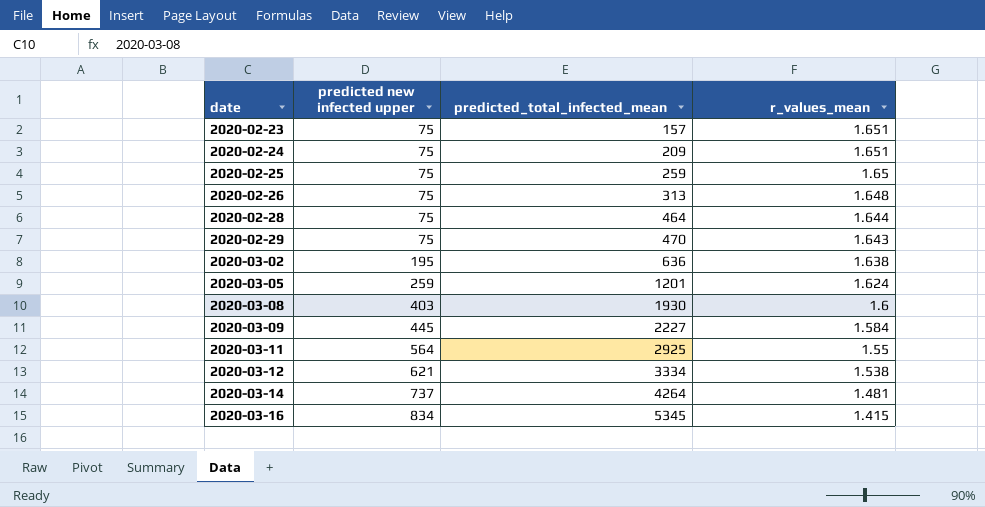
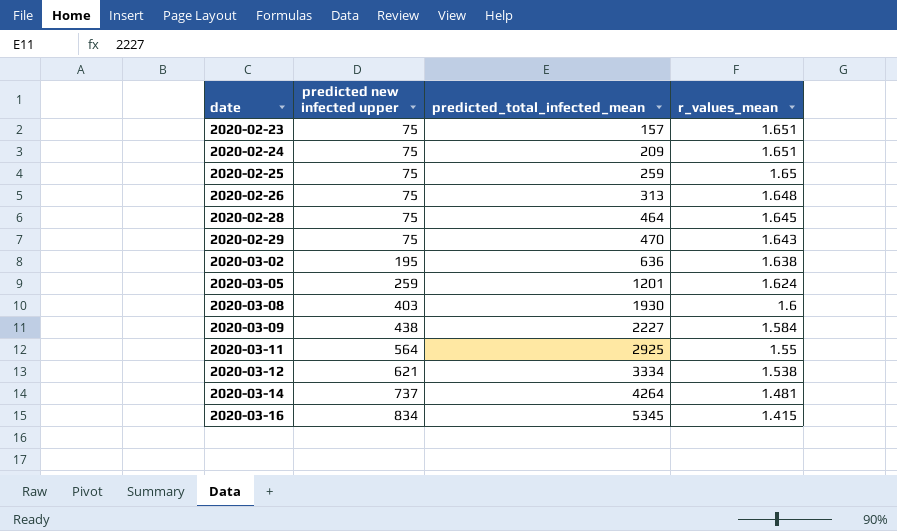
2020-02-28 | r_values_mean: 1.644 -> 1.645
2020-03-09 | predicted new infected upper: 445 -> 438

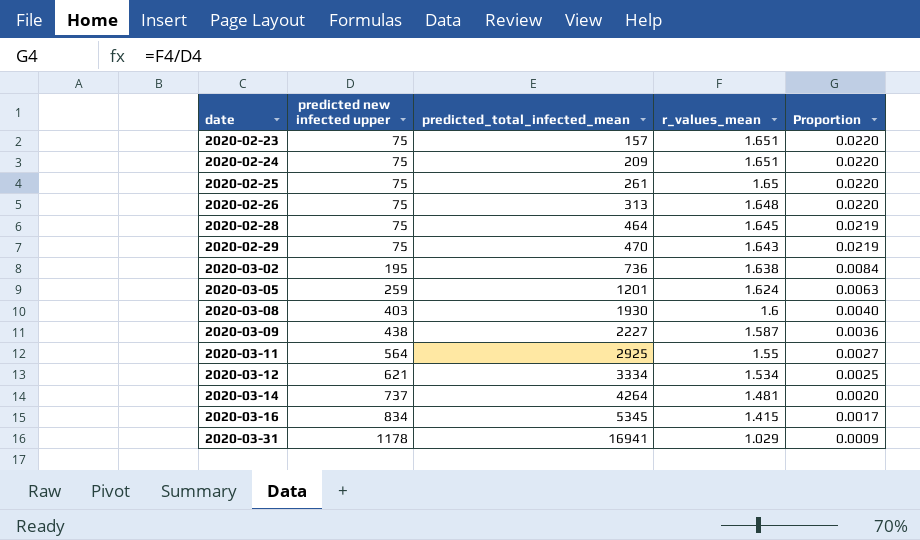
column Proportion | formula: none -> [r_values_mean] / [predicted new infected upper]
2020-02-25 | predicted_total_infected_mean: 259 -> 261
2020-03-02 | predicted_total_infected_mean: 636 -> 736
2020-03-09 | r_values_mean: 1.584 -> 1.587
2020-03-12 | r_values_mean: 1.538 -> 1.534
row 2020-03-31: none -> 1178 | 16941 | 1.029 | 0.0009

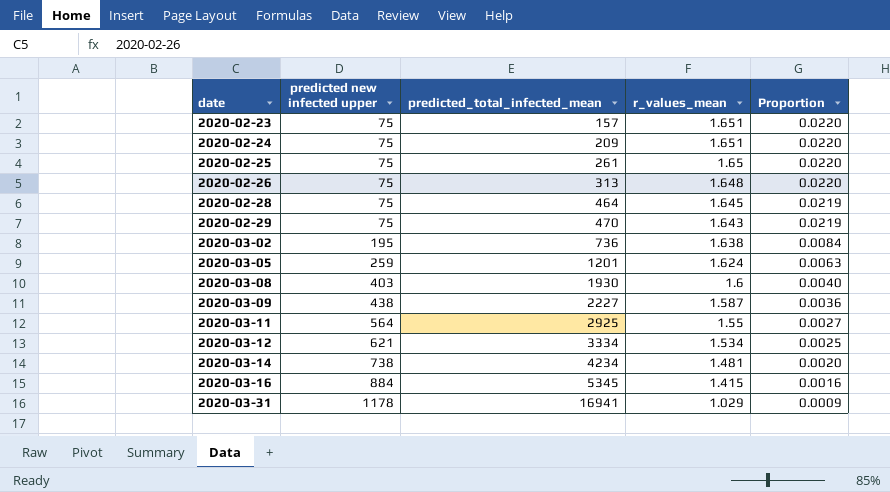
2020-03-14 | predicted new infected upper: 737 -> 738
2020-03-14 | predicted_total_infected_mean: 4264 -> 4234
2020-03-16 | predicted new infected upper: 834 -> 884
2020-03-16 | Proportion: 0.0017 -> 0.0016

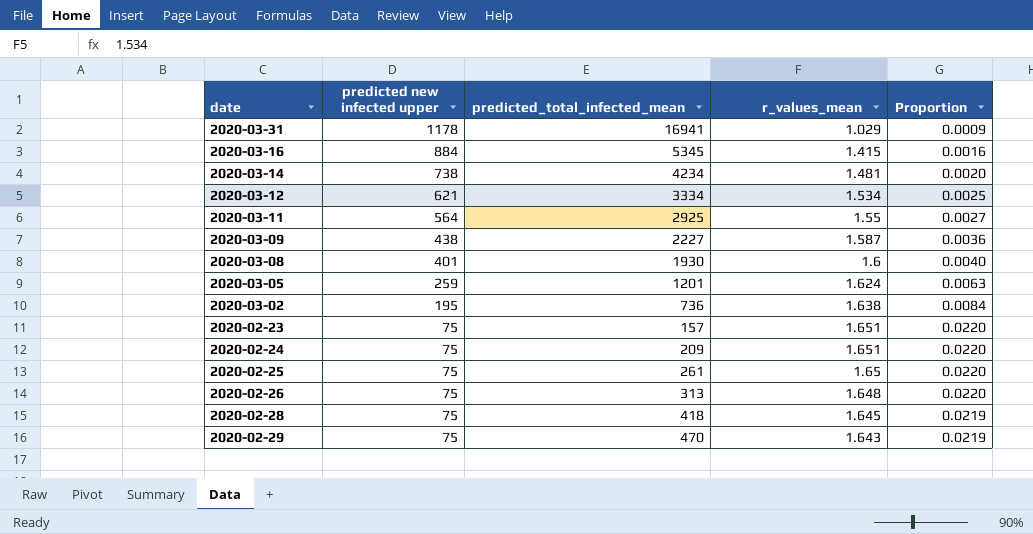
row order: date ascending -> predicted new infected upper descending
2020-03-08 | predicted new infected upper: 403 -> 401
2020-02-28 | predicted_total_infected_mean: 464 -> 418

